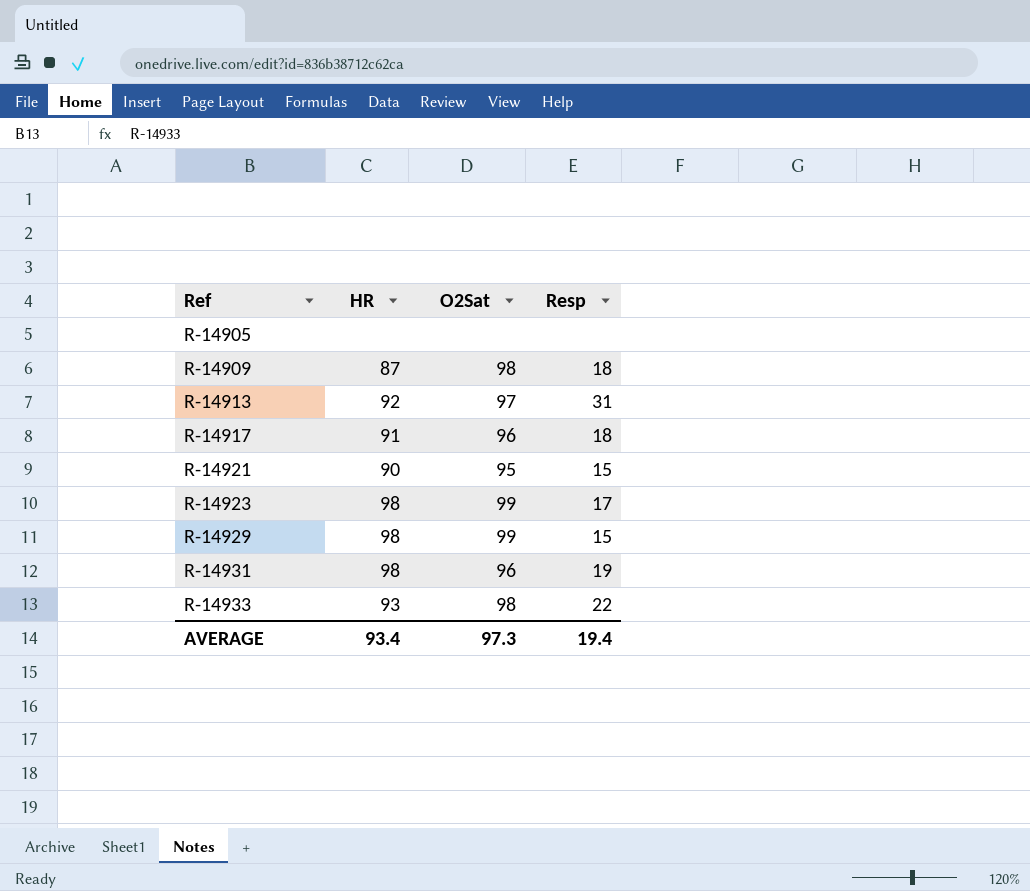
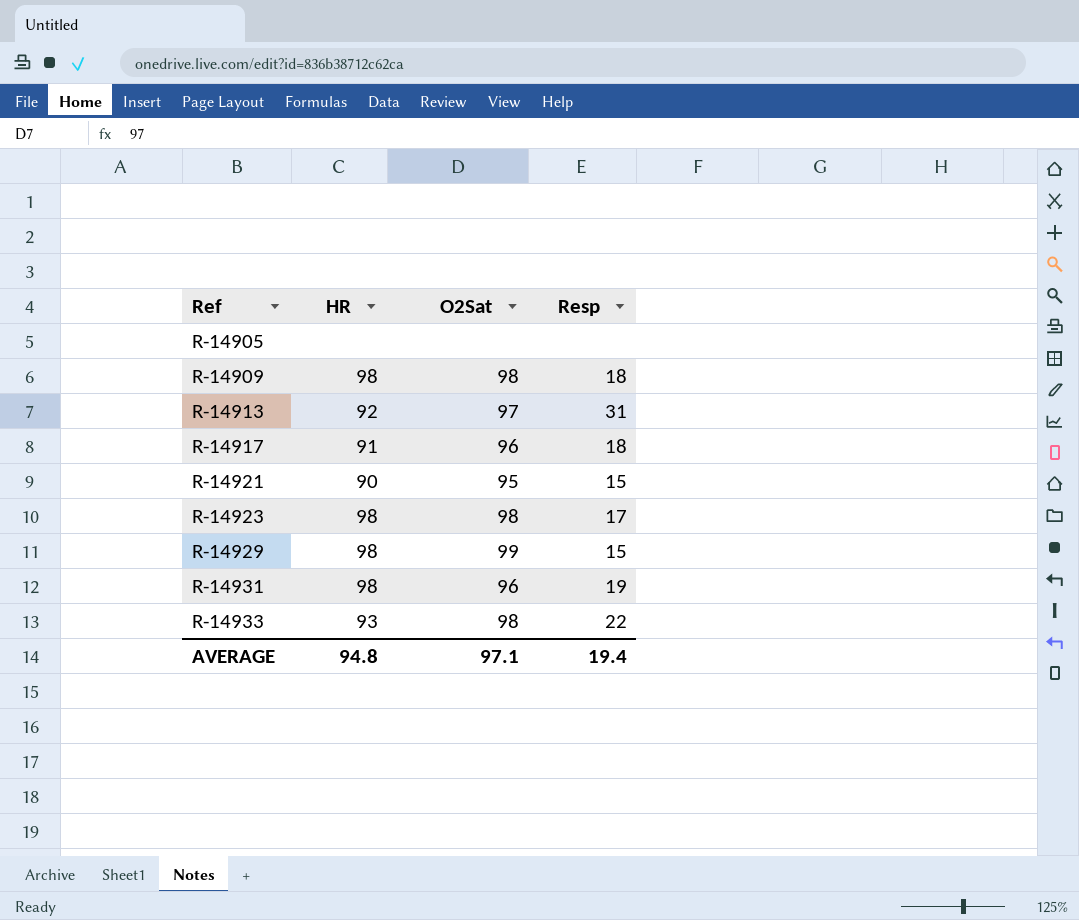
R-14909 | HR: 87 -> 98
R-14923 | O2Sat: 99 -> 98
AVERAGE | HR: 93.4 -> 94.8
AVERAGE | O2Sat: 97.3 -> 97.1

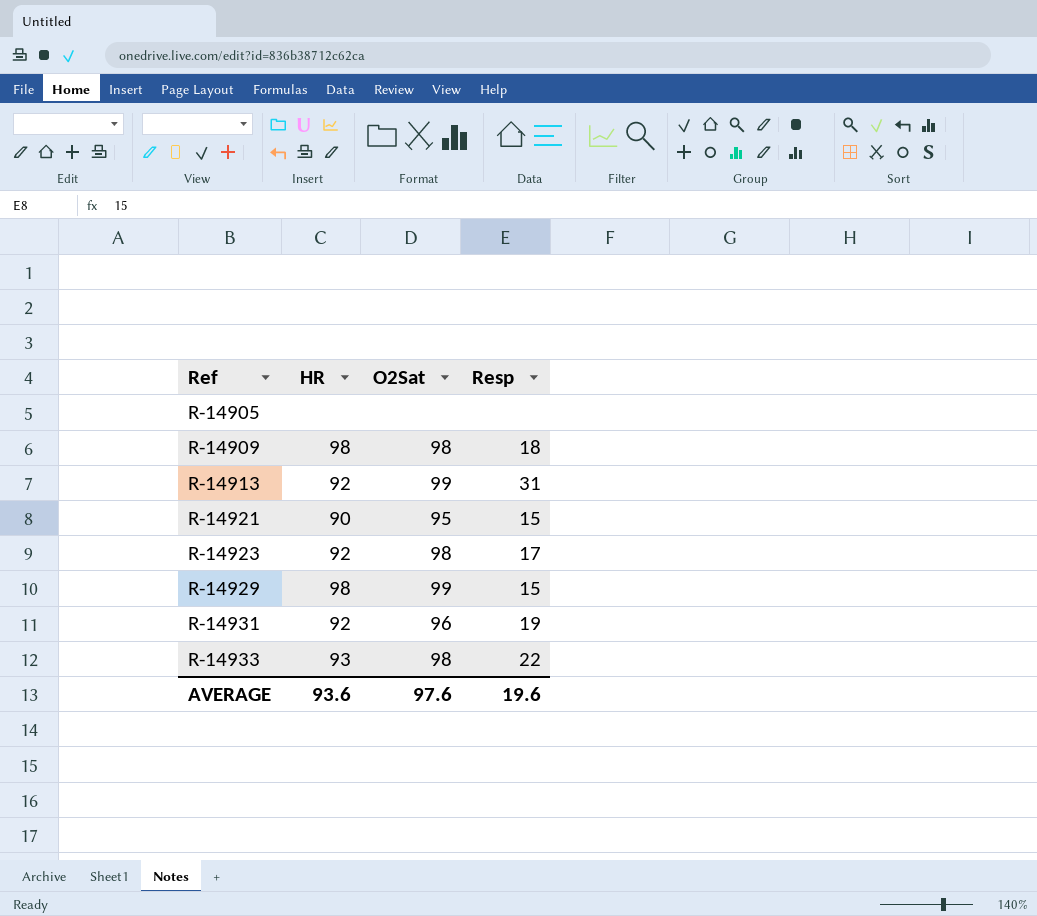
row R-14917: 91 | 96 | 18 -> none
R-14913 | O2Sat: 97 -> 99
R-14923 | HR: 98 -> 92
R-14931 | HR: 98 -> 92
AVERAGE | HR: 94.8 -> 93.6
AVERAGE | O2Sat: 97.1 -> 97.6
AVERAGE | Resp: 19.4 -> 19.6

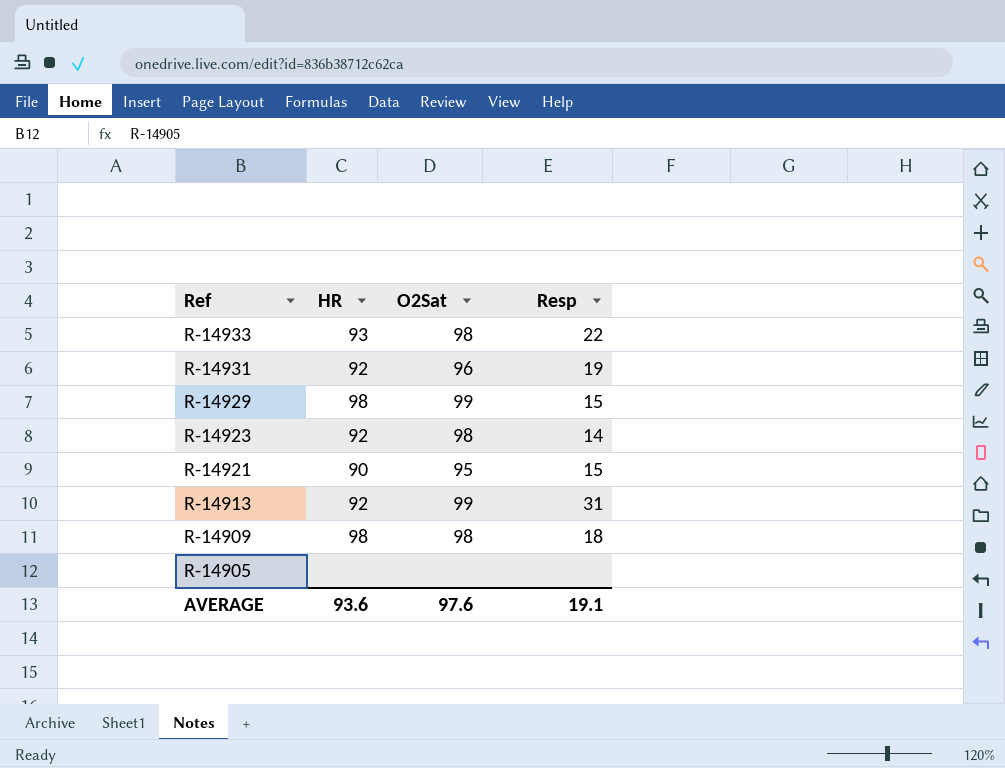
row order: Ref ascending -> Ref descending
R-14923 | Resp: 17 -> 14
AVERAGE | Resp: 19.6 -> 19.1

